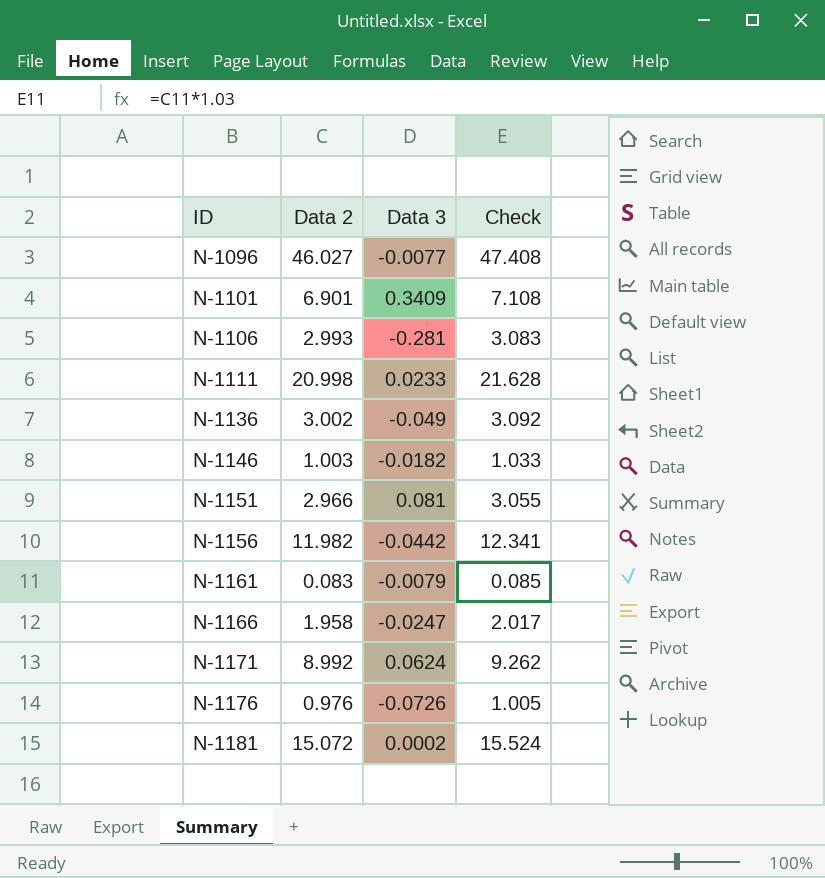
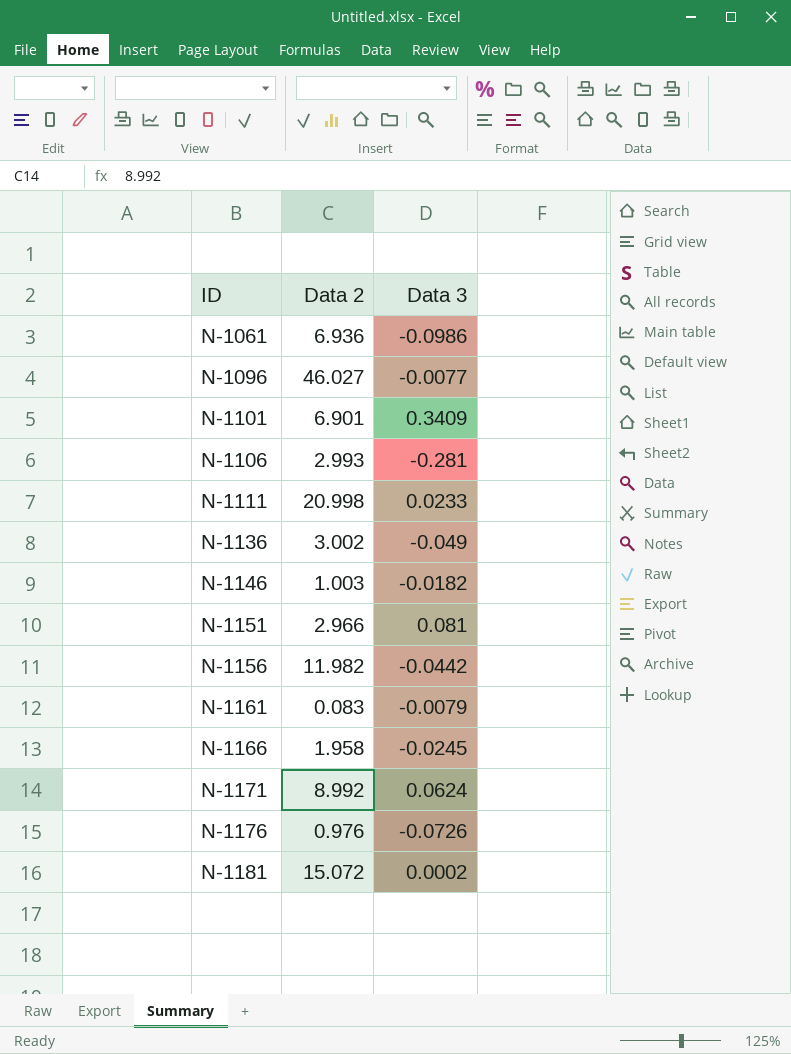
column Check | formula: [Data 2] * 1.03 -> none
row N-1061: none -> 6.936 | -0.0986
N-1166 | Data 3: -0.0247 -> -0.0245

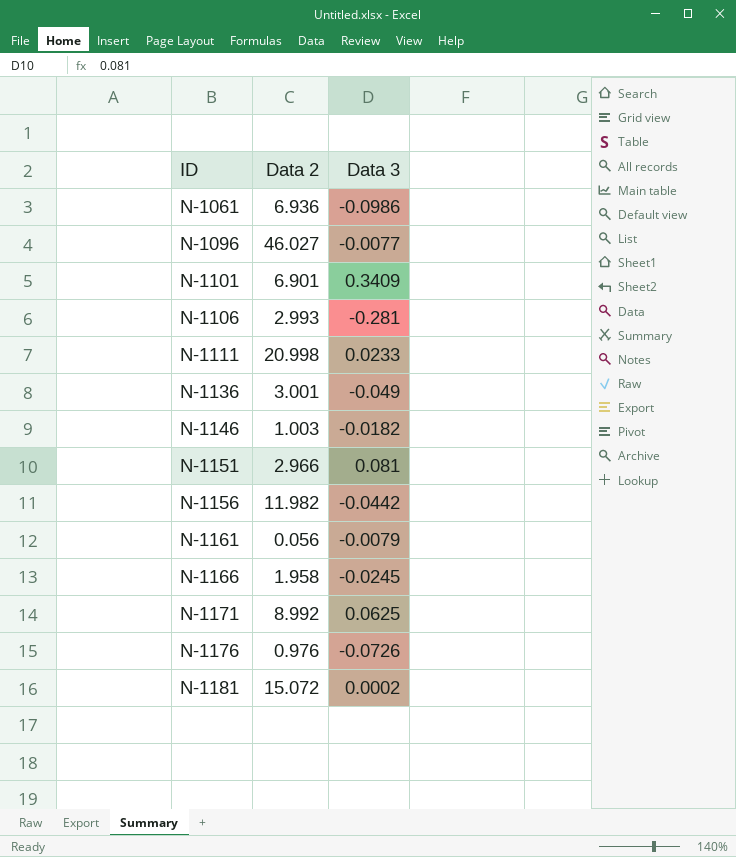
N-1136 | Data 2: 3.002 -> 3.001
N-1161 | Data 2: 0.083 -> 0.056
N-1171 | Data 3: 0.0624 -> 0.0625

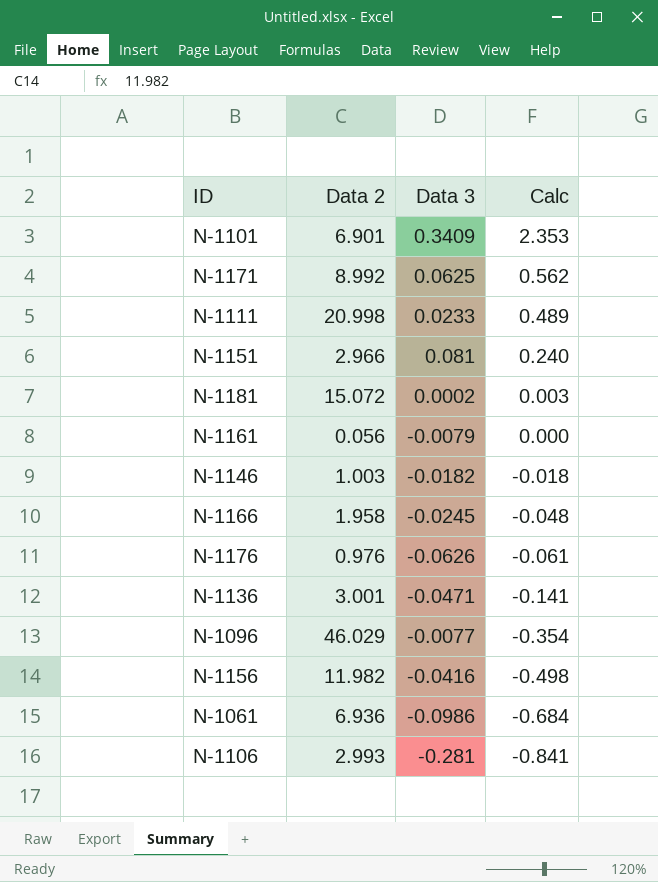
row order: ID ascending -> Calc descending
column Calc | formula: none -> [Data 2] * [Data 3]
N-1176 | Data 3: -0.0726 -> -0.0626
N-1136 | Data 3: -0.049 -> -0.0471
N-1096 | Data 2: 46.027 -> 46.029
N-1156 | Data 3: -0.0442 -> -0.0416

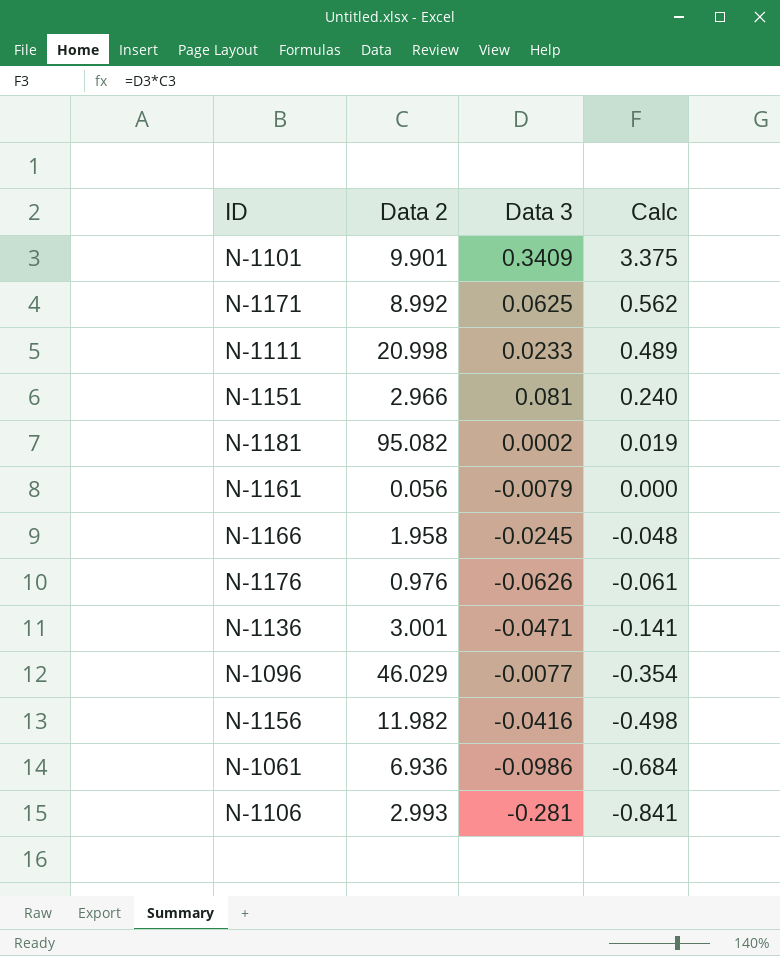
row N-1146: 1.003 | -0.0182 | -0.018 -> none
N-1101 | Data 2: 6.901 -> 9.901
N-1101 | Calc: 2.353 -> 3.375
N-1181 | Data 2: 15.072 -> 95.082
N-1181 | Calc: 0.003 -> 0.019

